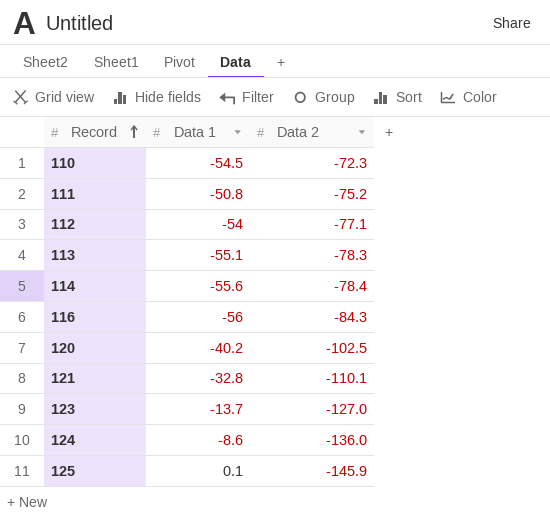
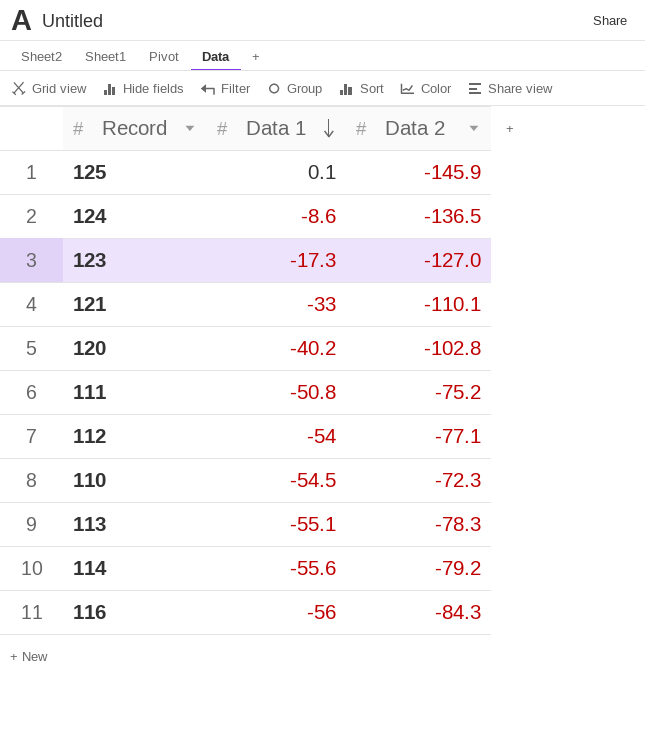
row order: Record ascending -> Data 1 descending
124 | Data 2: -136.0 -> -136.5
123 | Data 1: -13.7 -> -17.3
121 | Data 1: -32.8 -> -33
120 | Data 2: -102.5 -> -102.8
114 | Data 2: -78.4 -> -79.2

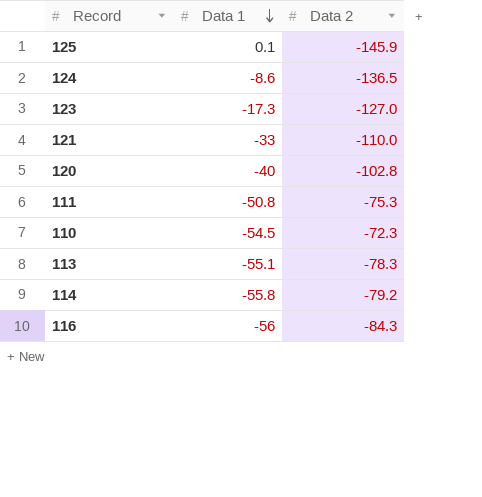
row 112: -54 | -77.1 -> none
121 | Data 2: -110.1 -> -110.0
120 | Data 1: -40.2 -> -40
111 | Data 2: -75.2 -> -75.3
114 | Data 1: -55.6 -> -55.8

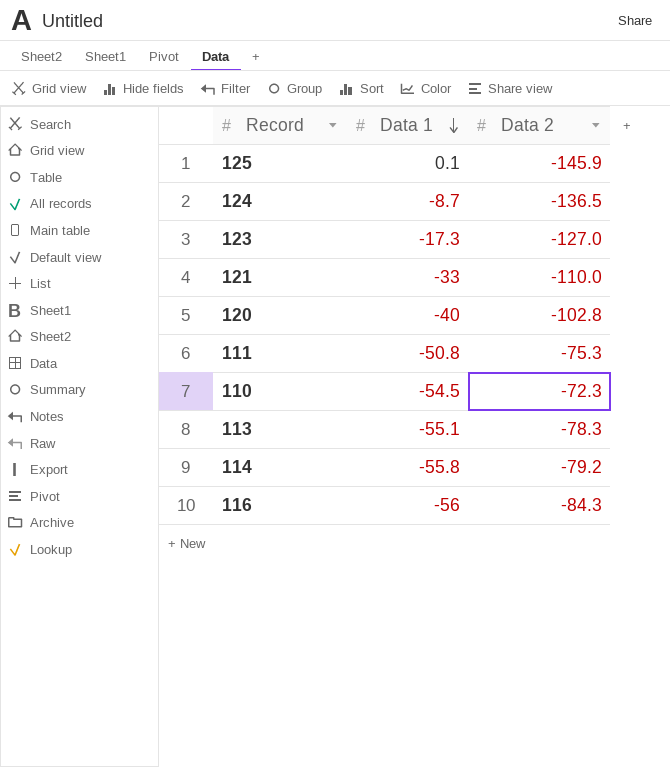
124 | Data 1: -8.6 -> -8.7

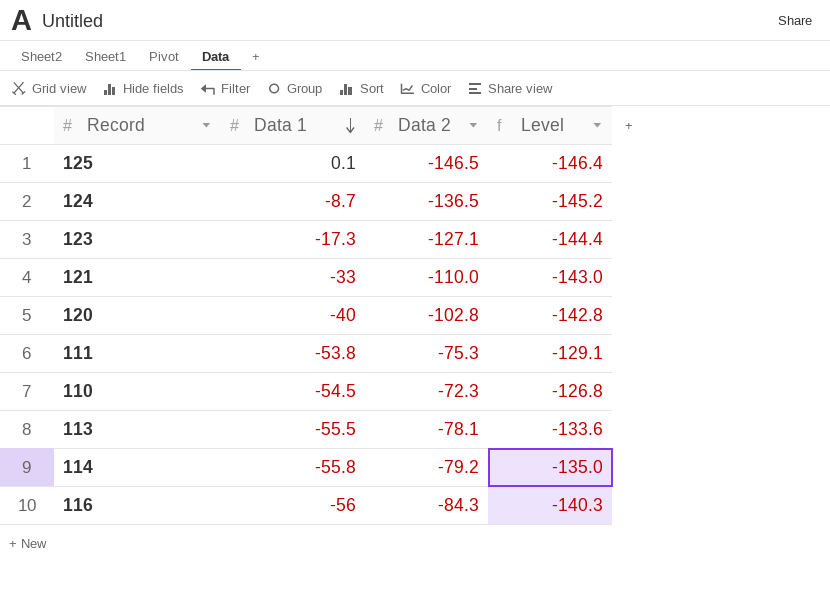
column Level | formula: none -> [Data 1] + [Data 2]
125 | Data 2: -145.9 -> -146.5
123 | Data 2: -127.0 -> -127.1
111 | Data 1: -50.8 -> -53.8
113 | Data 1: -55.1 -> -55.5
113 | Data 2: -78.3 -> -78.1

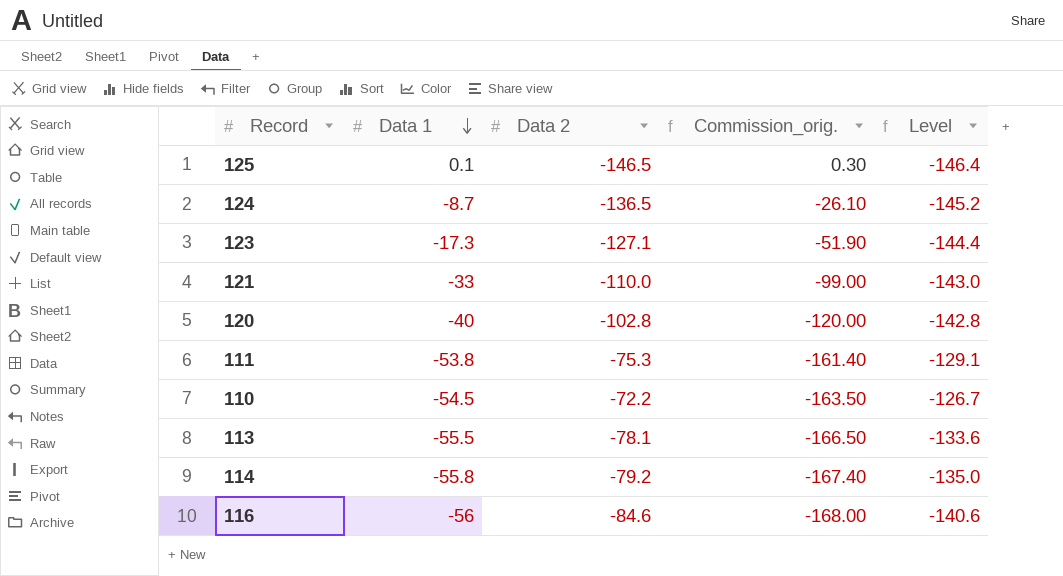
column Commission_orig. | formula: none -> [Data 1] * 3
110 | Data 2: -72.3 -> -72.2
110 | Level: -126.8 -> -126.7
116 | Data 2: -84.3 -> -84.6
116 | Level: -140.3 -> -140.6

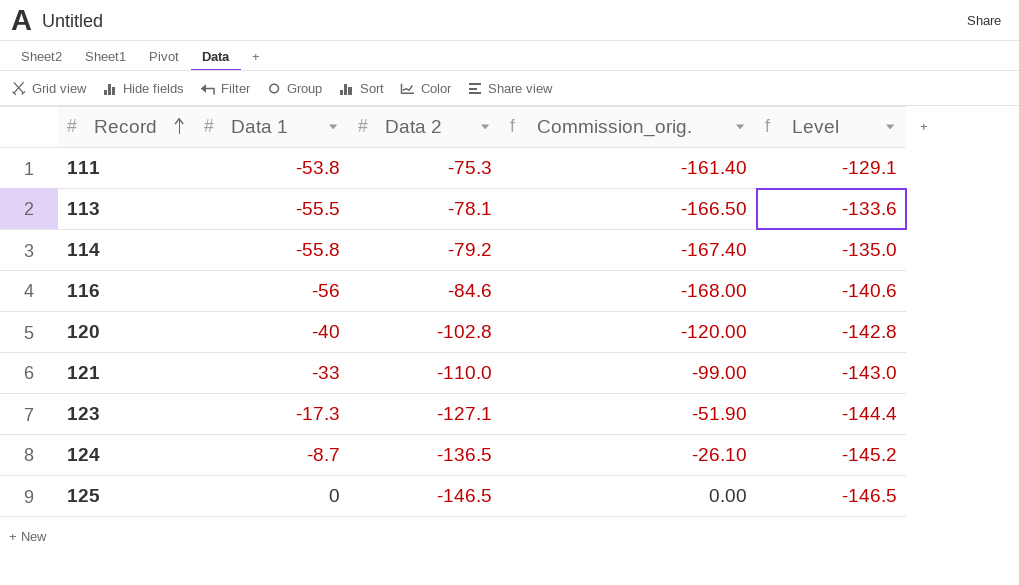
row order: Data 1 descending -> Record ascending
row 110: -54.5 | -72.2 | -163.50 | -126.7 -> none
125 | Data 1: 0.1 -> 0
125 | Commission_orig.: 0.30 -> 0.00
125 | Level: -146.4 -> -146.5

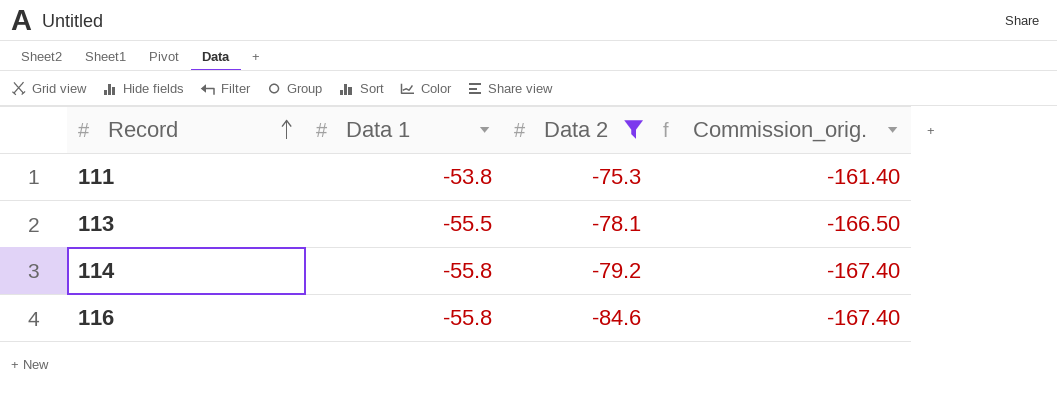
filter: none -> Data 2 >= -84.6
column Level | formula: [Data 1] + [Data 2] -> none
116 | Data 1: -56 -> -55.8
116 | Commission_orig.: -168.00 -> -167.40

